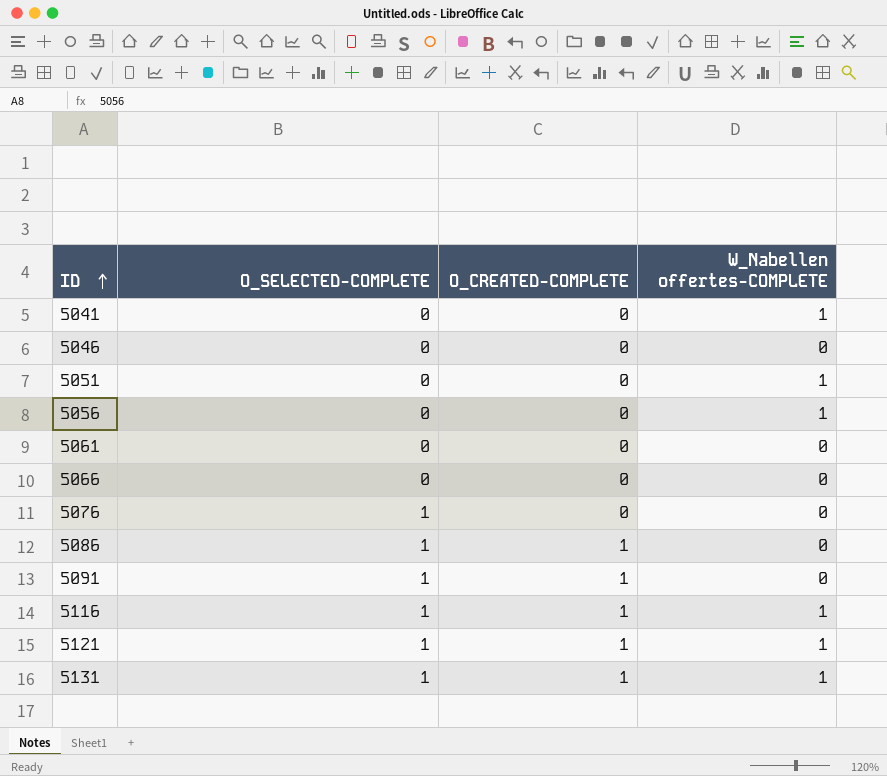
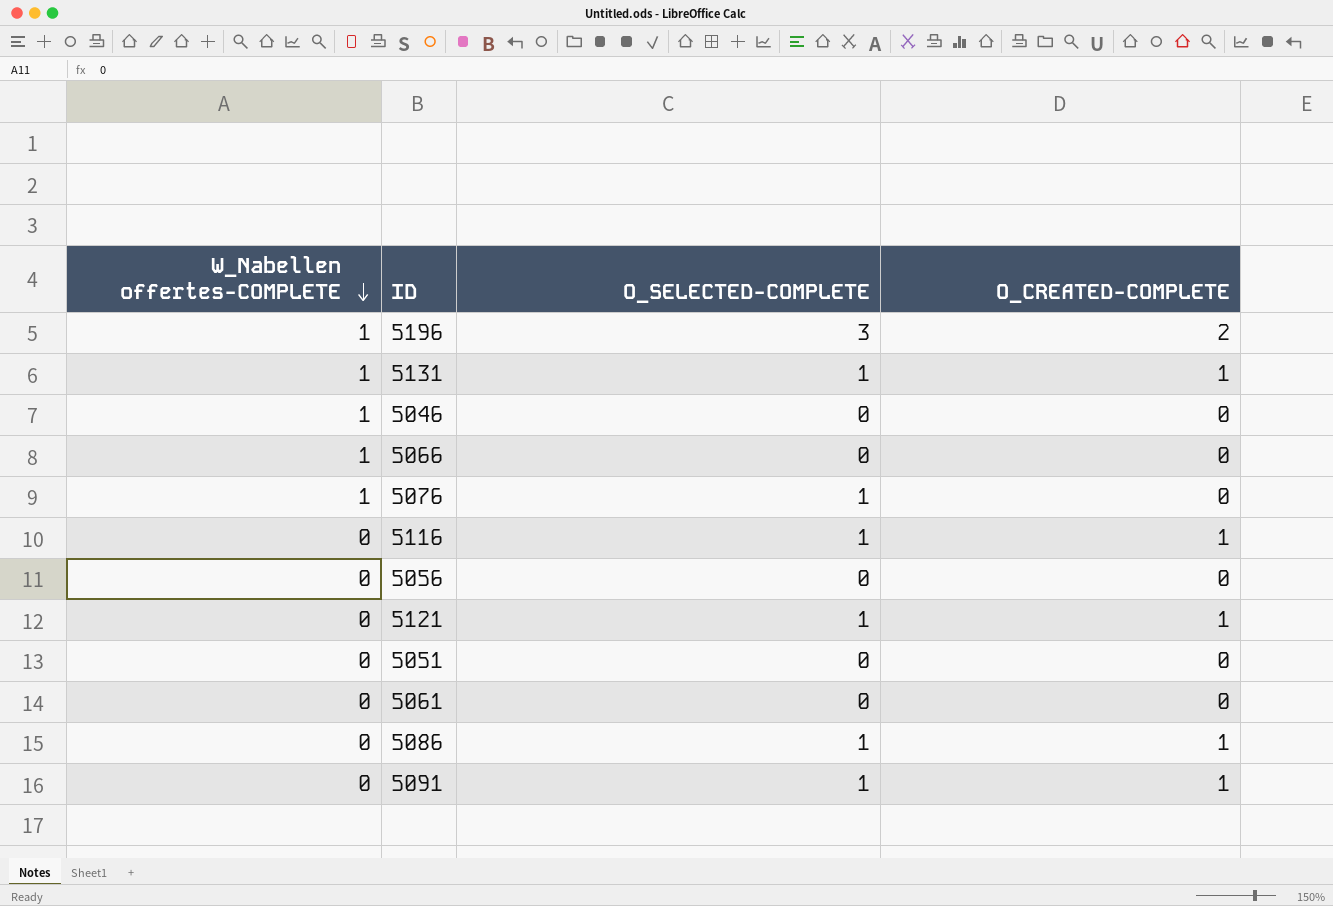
row order: ID ascending -> W_Nabellen offertes-COMPLETE descending
column W_Nabellen offertes-COMPLETE | position: 4 -> 1
row 5041: 0 | 0 | 1 -> none
row 5196: none -> 1 | 3 | 2
5046 | W_Nabellen offertes-COMPLETE: 0 -> 1
5066 | W_Nabellen offertes-COMPLETE: 0 -> 1
5076 | W_Nabellen offertes-COMPLETE: 0 -> 1
5116 | W_Nabellen offertes-COMPLETE: 1 -> 0
5056 | W_Nabellen offertes-COMPLETE: 1 -> 0
5121 | W_Nabellen offertes-COMPLETE: 1 -> 0
5051 | W_Nabellen offertes-COMPLETE: 1 -> 0

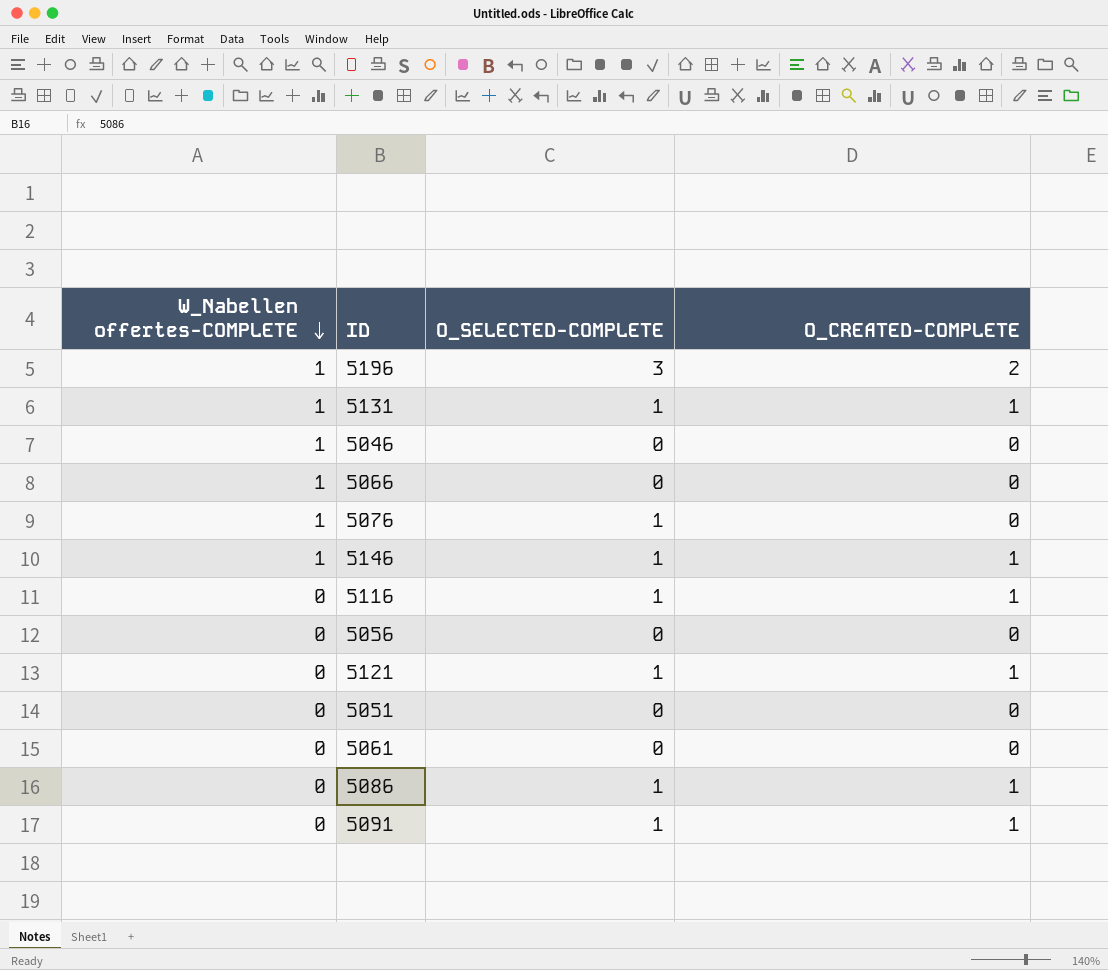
row 5146: none -> 1 | 1 | 1

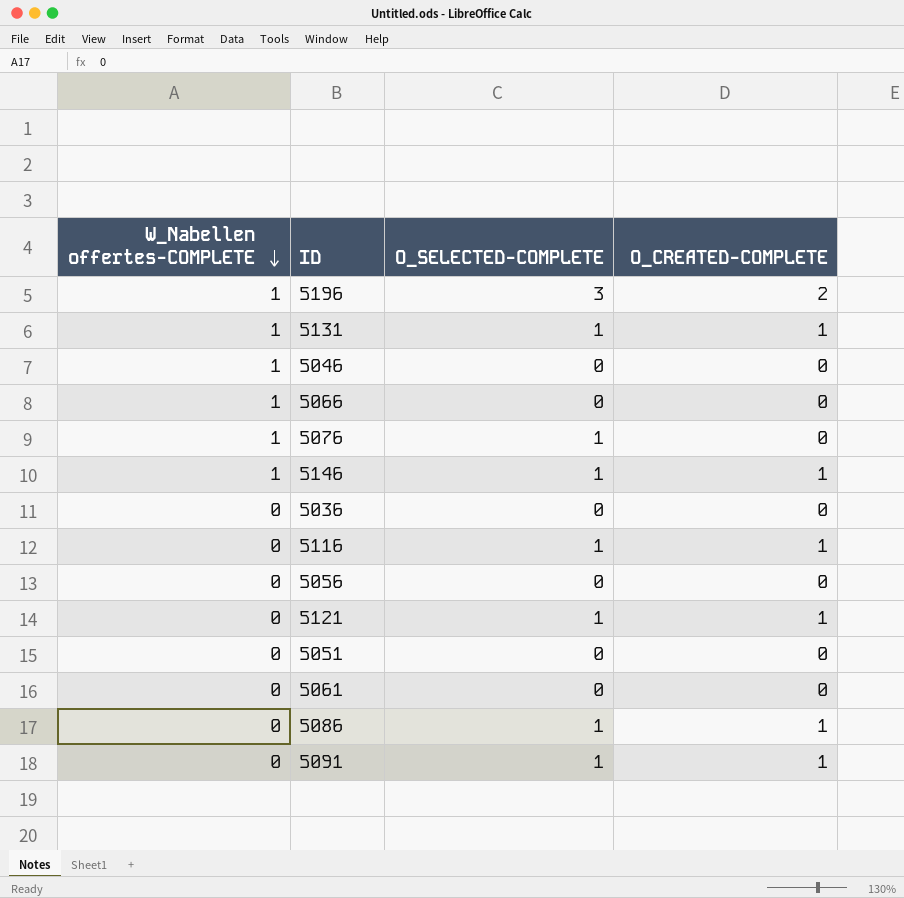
row 5036: none -> 0 | 0 | 0

